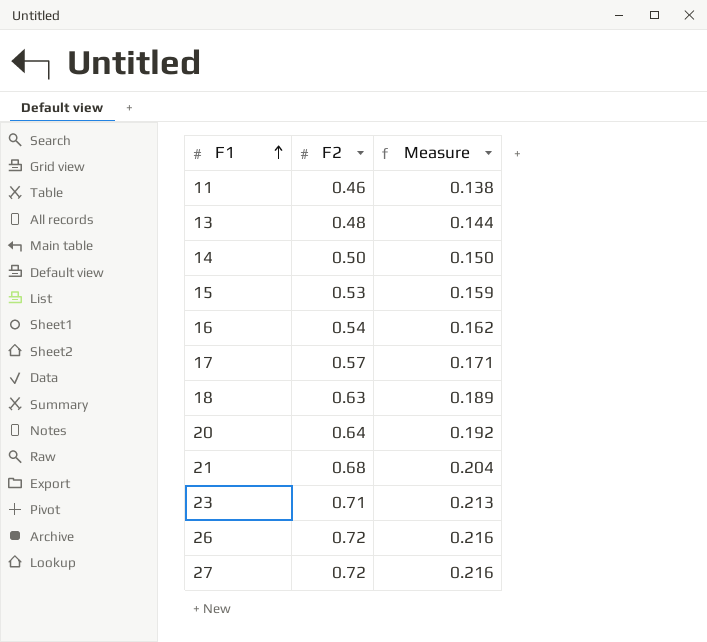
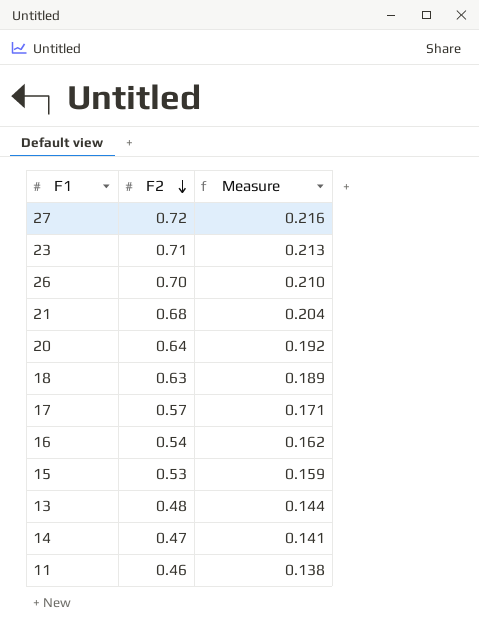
row order: F1 ascending -> F2 descending
26 | F2: 0.72 -> 0.70
26 | Measure: 0.216 -> 0.210
14 | F2: 0.50 -> 0.47
14 | Measure: 0.150 -> 0.141

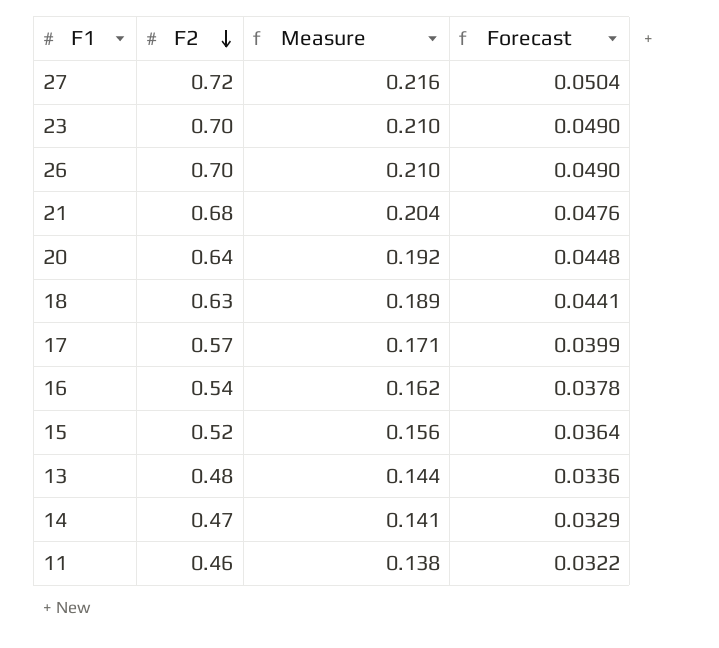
column Forecast | formula: none -> [F2] * 0.07
23 | F2: 0.71 -> 0.70
23 | Measure: 0.213 -> 0.210
15 | F2: 0.53 -> 0.52
15 | Measure: 0.159 -> 0.156

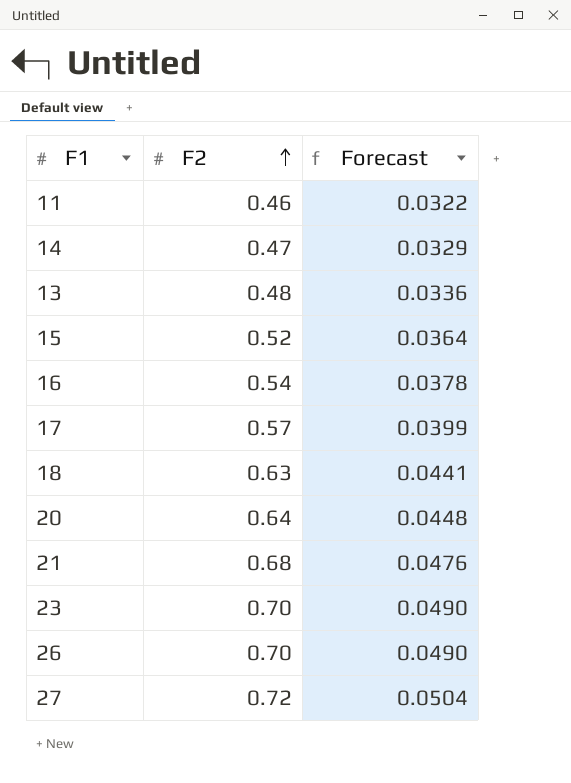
row order: F2 descending -> F2 ascending
column Measure | formula: [F2] * 0.3 -> none

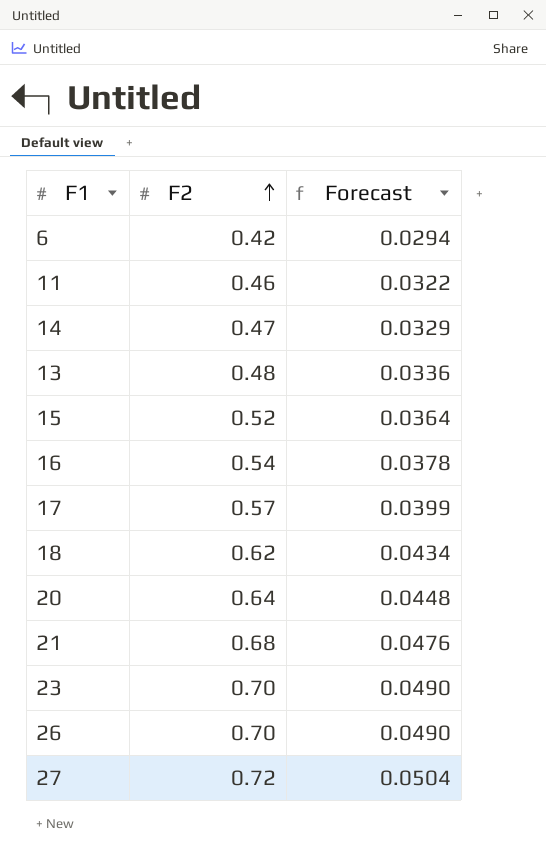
row 6: none -> 0.42 | 0.0294
18 | F2: 0.63 -> 0.62
18 | Forecast: 0.0441 -> 0.0434

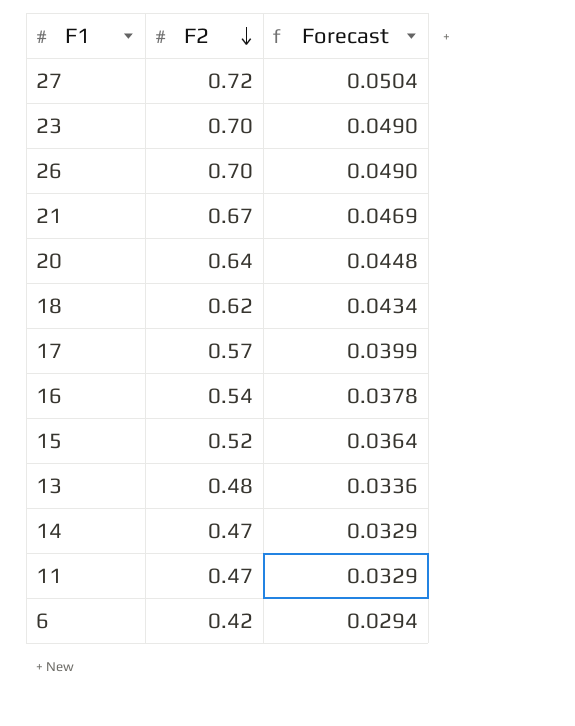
row order: F2 ascending -> F2 descending
21 | F2: 0.68 -> 0.67
21 | Forecast: 0.0476 -> 0.0469
11 | F2: 0.46 -> 0.47
11 | Forecast: 0.0322 -> 0.0329

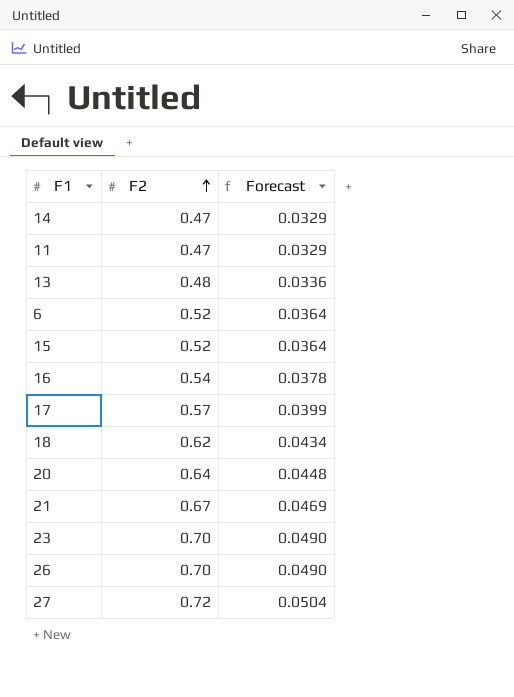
row order: F2 descending -> F2 ascending
6 | F2: 0.42 -> 0.52
6 | Forecast: 0.0294 -> 0.0364

